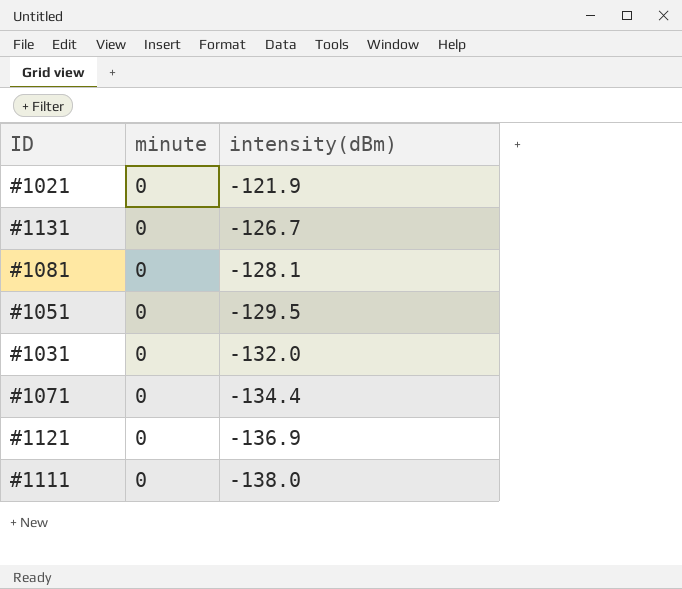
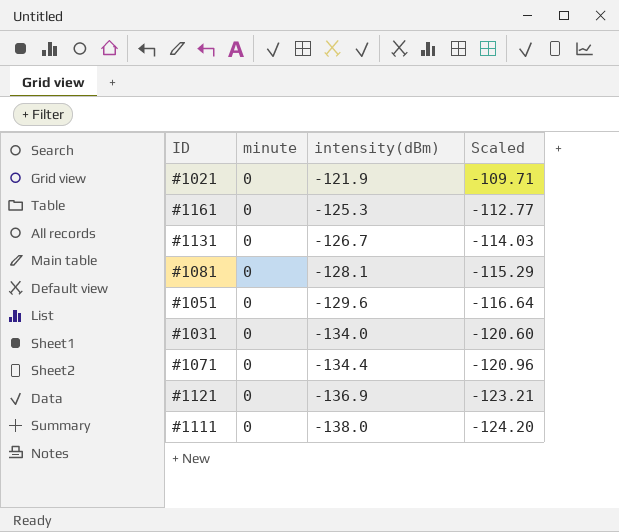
column Scaled | formula: none -> [intensity(dBm)] * 0.9
row #1161: none -> 0 | -125.3 | -112.77
#1051 | intensity(dBm): -129.5 -> -129.6
#1031 | intensity(dBm): -132.0 -> -134.0

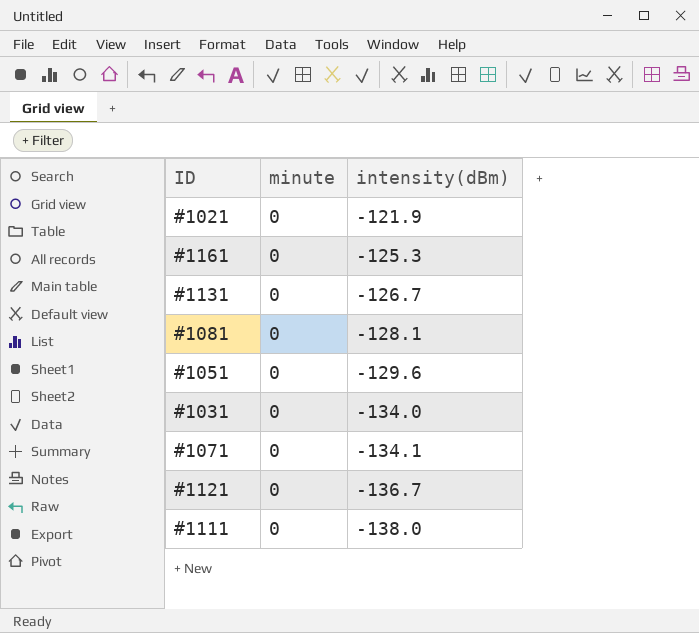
column Scaled | formula: [intensity(dBm)] * 0.9 -> none
#1071 | intensity(dBm): -134.4 -> -134.1
#1121 | intensity(dBm): -136.9 -> -136.7

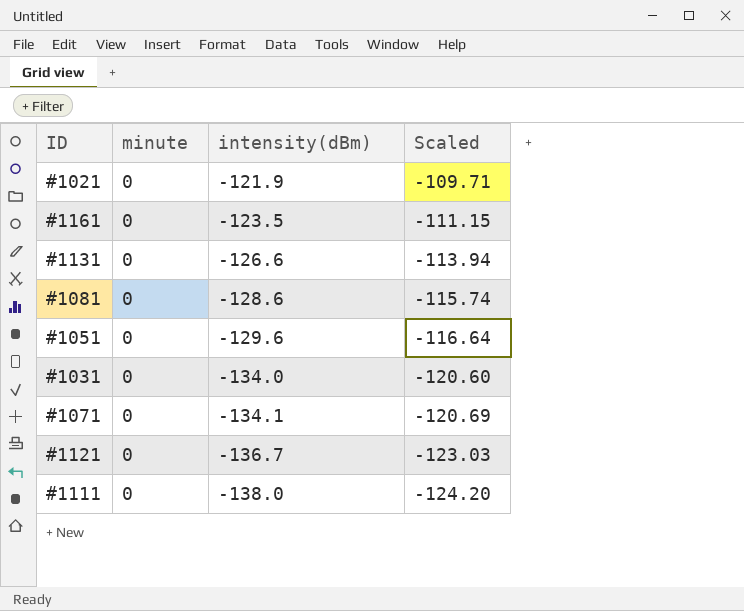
column Scaled | formula: none -> [intensity(dBm)] * 0.9
#1161 | intensity(dBm): -125.3 -> -123.5
#1131 | intensity(dBm): -126.7 -> -126.6
#1081 | intensity(dBm): -128.1 -> -128.6

